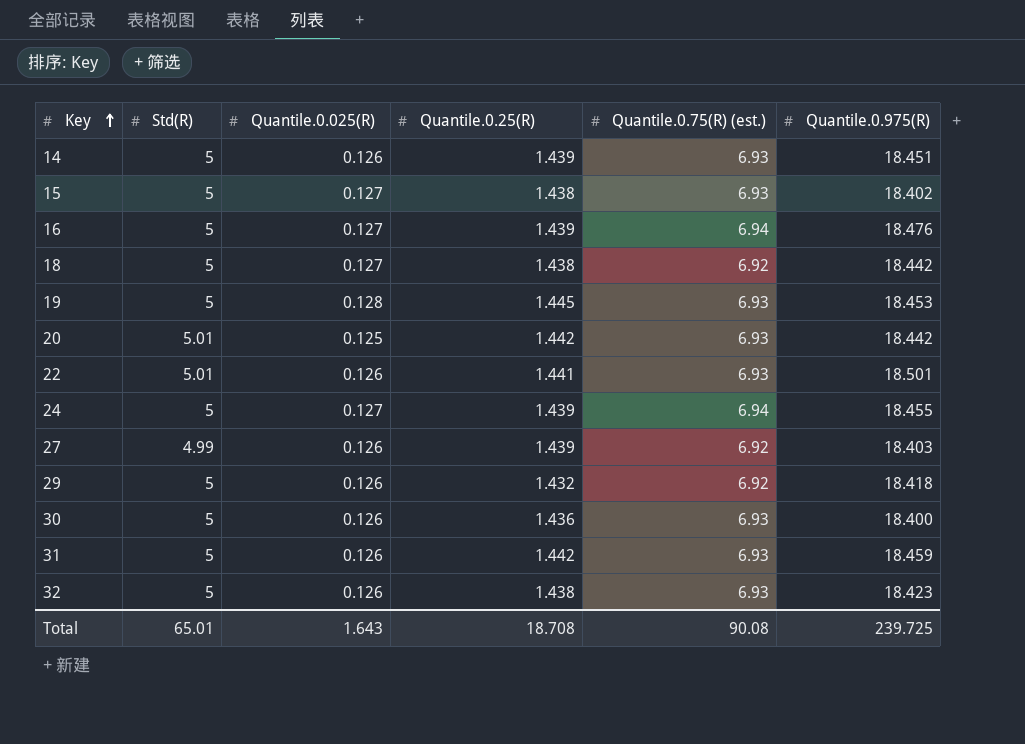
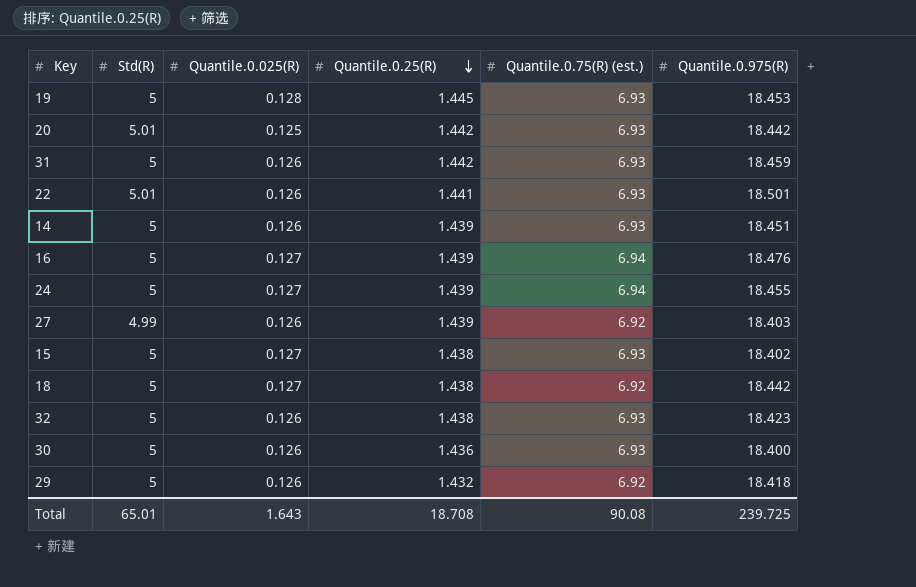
row order: Key ascending -> Quantile.0.25(R) descending

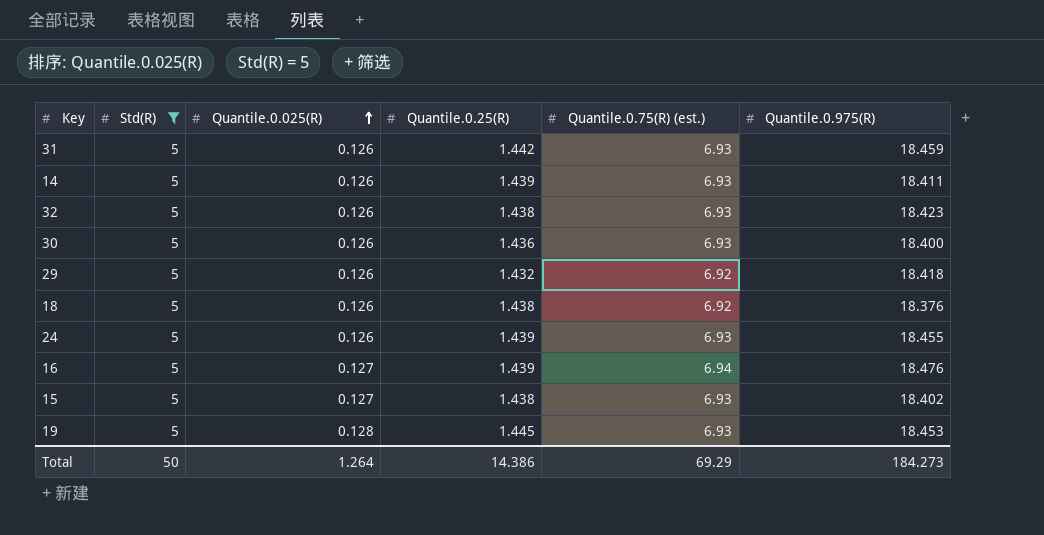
filter: none -> Std(R) = 5
row order: Quantile.0.25(R) descending -> Quantile.0.025(R) ascending
14 | Quantile.0.975(R): 18.451 -> 18.411
18 | Quantile.0.025(R): 0.127 -> 0.126
18 | Quantile.0.975(R): 18.442 -> 18.376
24 | Quantile.0.025(R): 0.127 -> 0.126
24 | Quantile.0.75(R) (est.): 6.94 -> 6.93
Total | Std(R): 65.01 -> 50
Total | Quantile.0.025(R): 1.643 -> 1.264
Total | Quantile.0.25(R): 18.708 -> 14.386
Total | Quantile.0.75(R) (est.): 90.08 -> 69.29
Total | Quantile.0.975(R): 239.725 -> 184.273

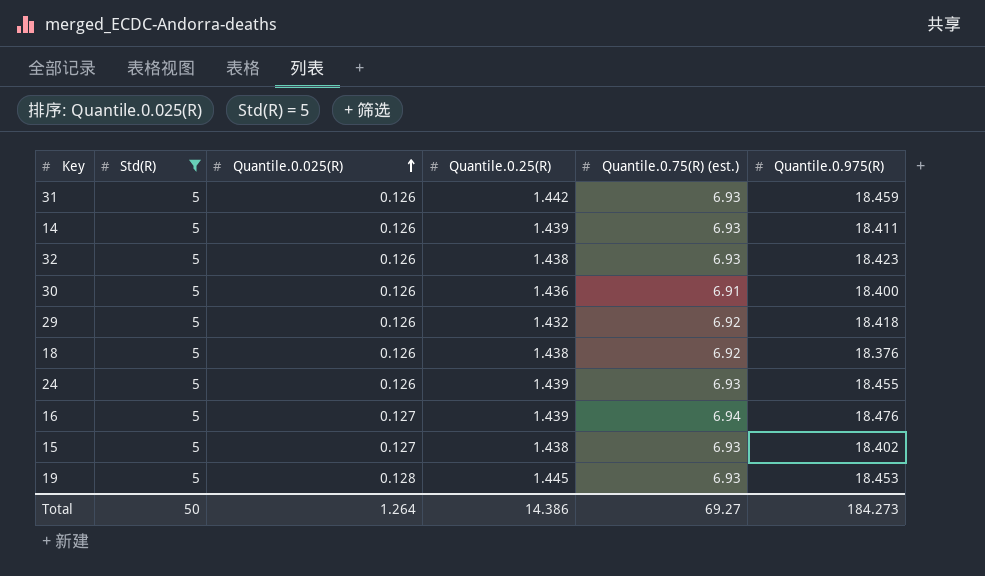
30 | Quantile.0.75(R) (est.): 6.93 -> 6.91
Total | Quantile.0.75(R) (est.): 69.29 -> 69.27

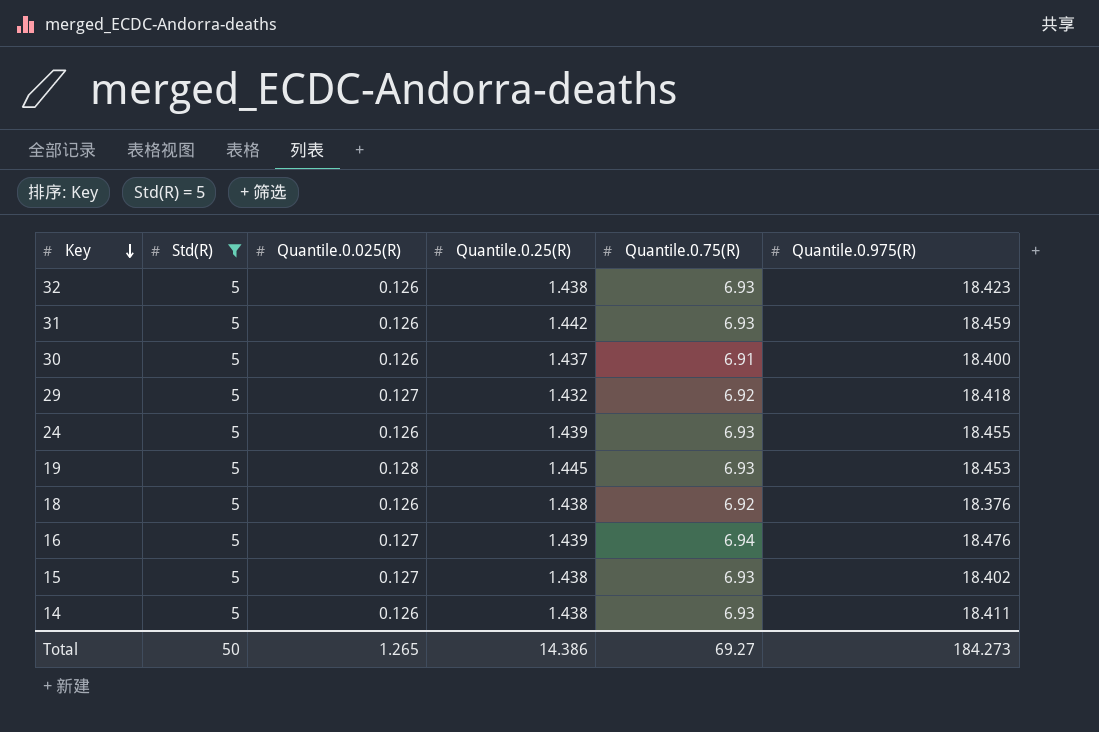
row order: Quantile.0.025(R) ascending -> Key descending
column name: Quantile.0.75(R) (est.) -> Quantile.0.75(R)
30 | Quantile.0.25(R): 1.436 -> 1.437
29 | Quantile.0.025(R): 0.126 -> 0.127
14 | Quantile.0.25(R): 1.439 -> 1.438
Total | Quantile.0.025(R): 1.264 -> 1.265

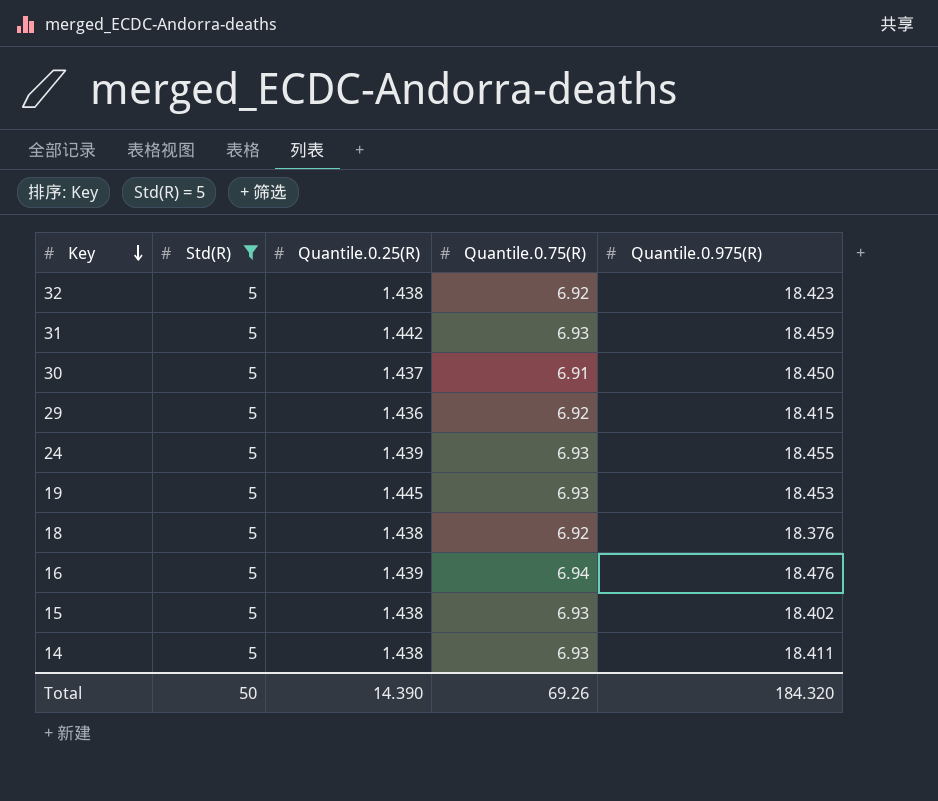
column Quantile.0.025(R) | position: 3 -> none
32 | Quantile.0.75(R): 6.93 -> 6.92
30 | Quantile.0.975(R): 18.400 -> 18.450
29 | Quantile.0.25(R): 1.432 -> 1.436
29 | Quantile.0.975(R): 18.418 -> 18.415
Total | Quantile.0.25(R): 14.386 -> 14.390
Total | Quantile.0.75(R): 69.27 -> 69.26
Total | Quantile.0.975(R): 184.273 -> 184.320

